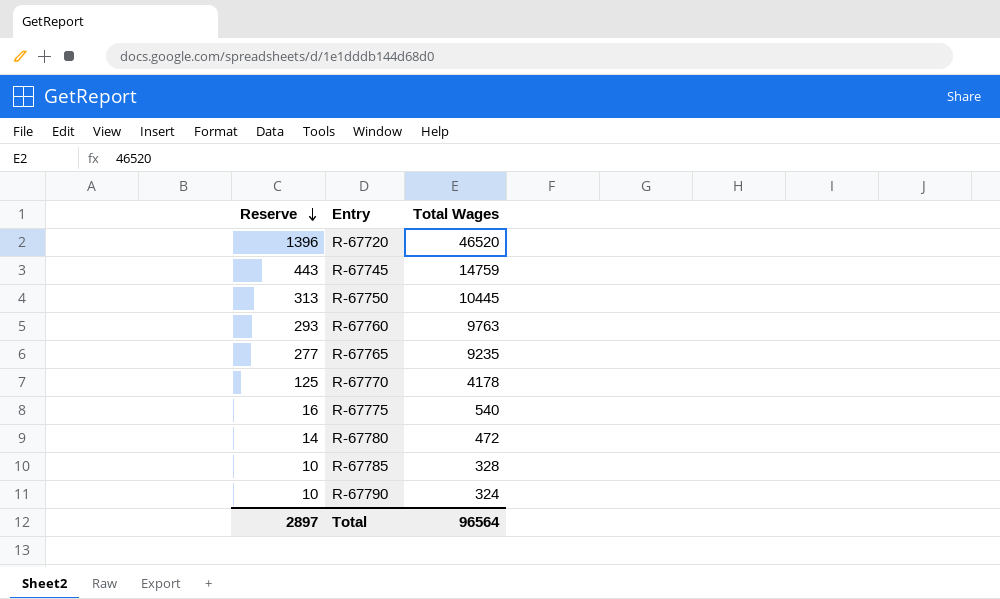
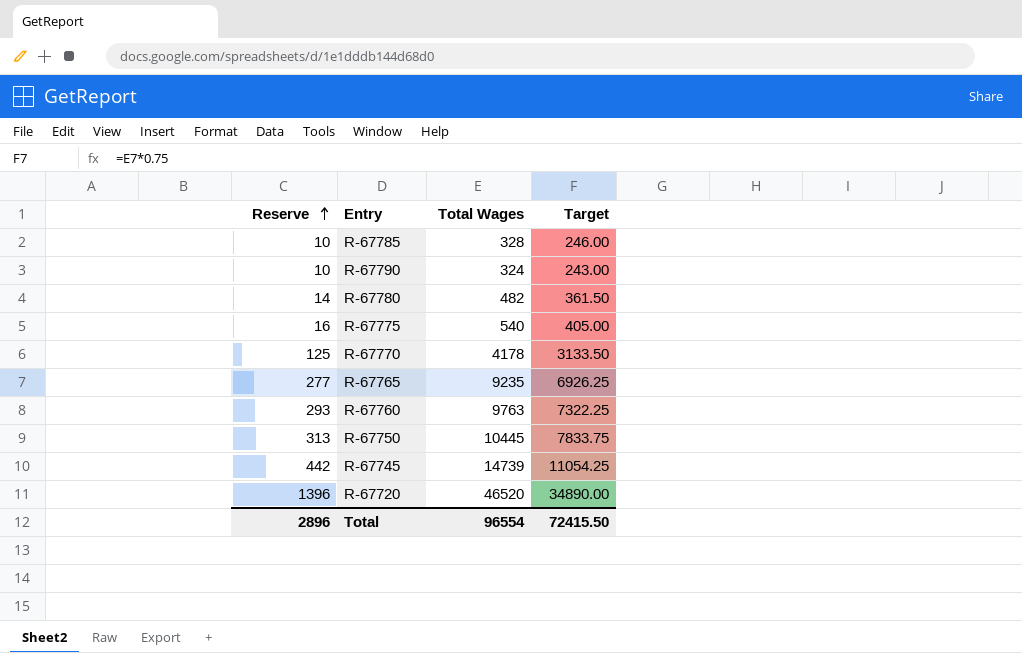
row order: Reserve descending -> Reserve ascending
column Target | formula: none -> [Total Wages] * 0.75
R-67780 | Total Wages: 472 -> 482
R-67745 | Reserve: 443 -> 442
R-67745 | Total Wages: 14759 -> 14739
Total | Reserve: 2897 -> 2896
Total | Total Wages: 96564 -> 96554

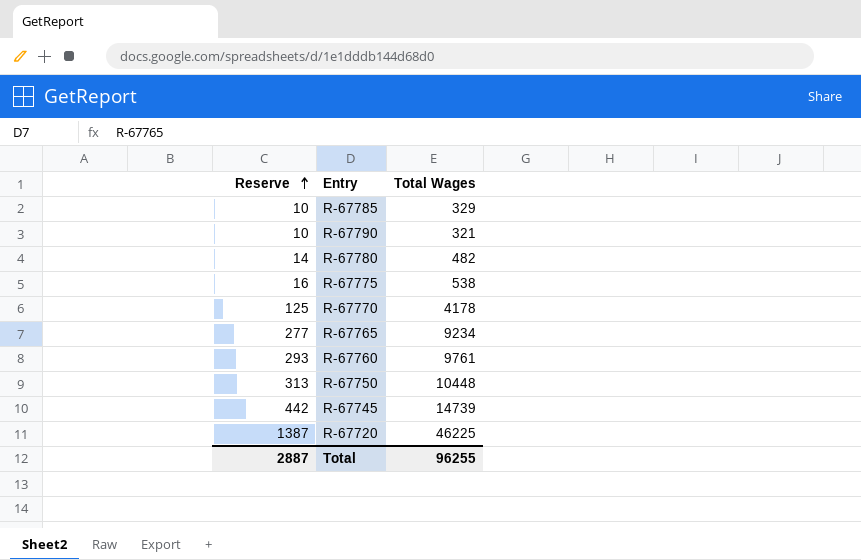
column Target | formula: [Total Wages] * 0.75 -> none
R-67785 | Total Wages: 328 -> 329
R-67790 | Total Wages: 324 -> 321
R-67775 | Total Wages: 540 -> 538
R-67765 | Total Wages: 9235 -> 9234
R-67760 | Total Wages: 9763 -> 9761
R-67750 | Total Wages: 10445 -> 10448
R-67720 | Reserve: 1396 -> 1387
R-67720 | Total Wages: 46520 -> 46225
Total | Reserve: 2896 -> 2887
Total | Total Wages: 96554 -> 96255

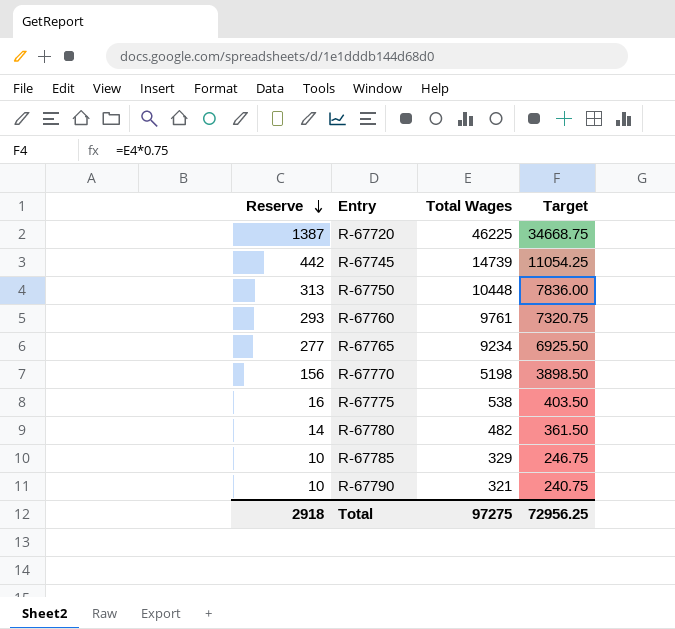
row order: Reserve ascending -> Reserve descending
column Target | formula: none -> [Total Wages] * 0.75
R-67770 | Reserve: 125 -> 156
R-67770 | Total Wages: 4178 -> 5198
Total | Reserve: 2887 -> 2918
Total | Total Wages: 96255 -> 97275

